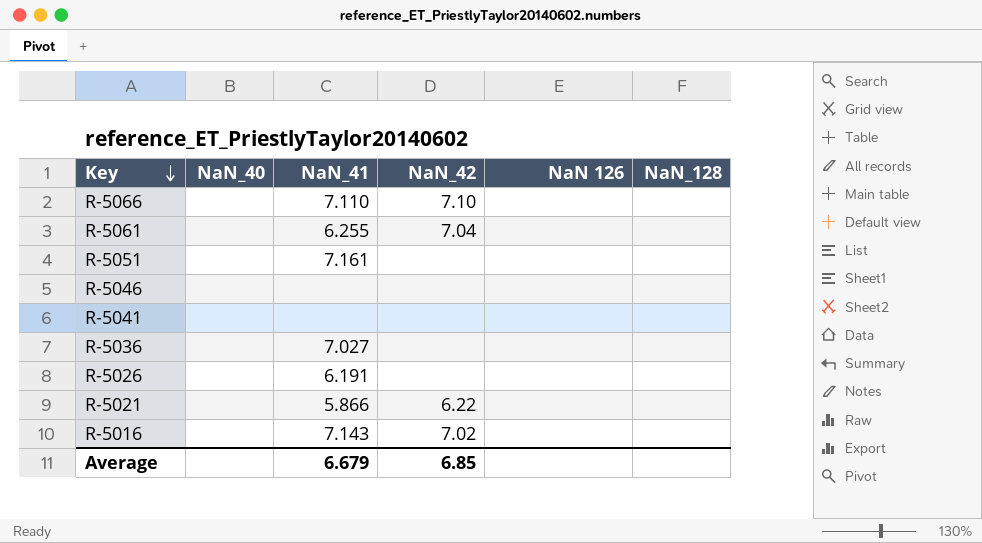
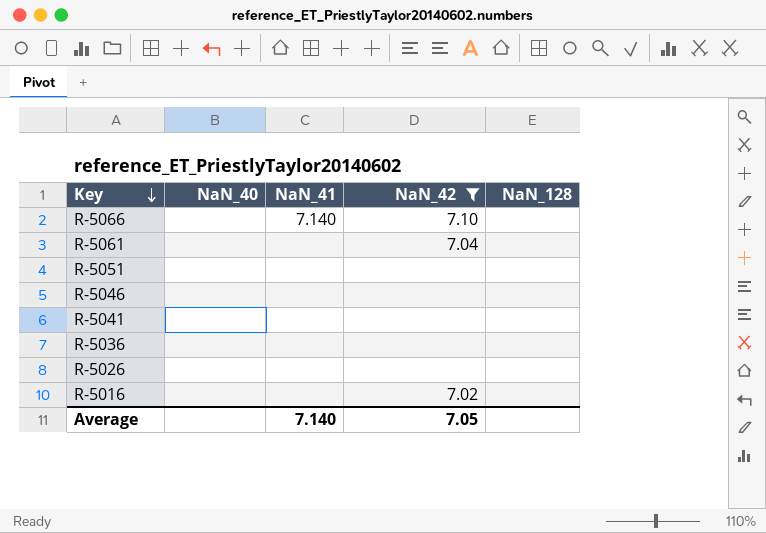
filter: none -> NaN_42 != 6.22
column NaN 126 | position: 5 -> none
R-5066 | NaN_41: 7.110 -> 7.140
R-5061 | NaN_41: 6.255 -> none
R-5051 | NaN_41: 7.161 -> none
R-5036 | NaN_41: 7.027 -> none
R-5026 | NaN_41: 6.191 -> none
R-5016 | NaN_41: 7.143 -> none
Average | NaN_41: 6.679 -> 7.140
Average | NaN_42: 6.85 -> 7.05

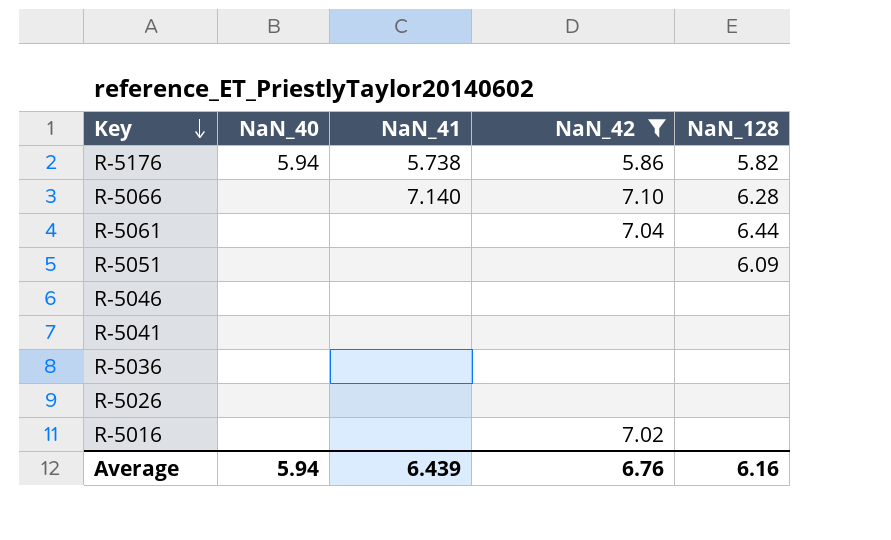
row R-5176: none -> 5.94 | 5.738 | 5.86 | 5.82
R-5066 | NaN_128: none -> 6.28
R-5061 | NaN_128: none -> 6.44
R-5051 | NaN_128: none -> 6.09
Average | NaN_40: none -> 5.94
Average | NaN_41: 7.140 -> 6.439
Average | NaN_42: 7.05 -> 6.76
Average | NaN_128: none -> 6.16

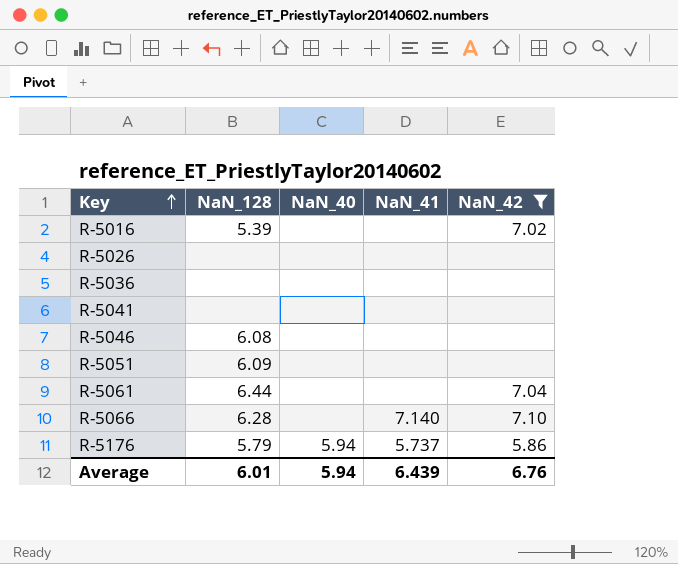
row order: Key descending -> Key ascending
column NaN_128 | position: 5 -> 2
R-5016 | NaN_128: none -> 5.39
R-5046 | NaN_128: none -> 6.08
R-5176 | NaN_128: 5.82 -> 5.79
R-5176 | NaN_41: 5.738 -> 5.737
Average | NaN_128: 6.16 -> 6.01

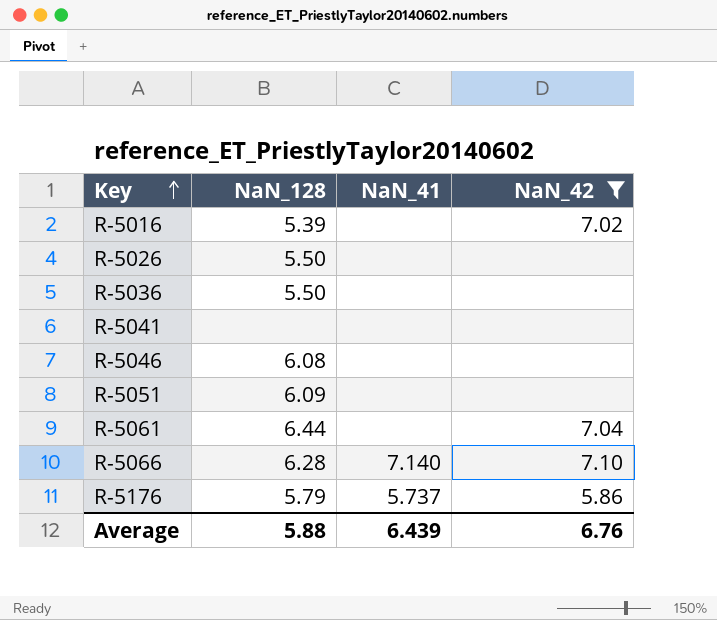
column NaN_40 | position: 3 -> none
R-5026 | NaN_128: none -> 5.50
R-5036 | NaN_128: none -> 5.50
Average | NaN_128: 6.01 -> 5.88

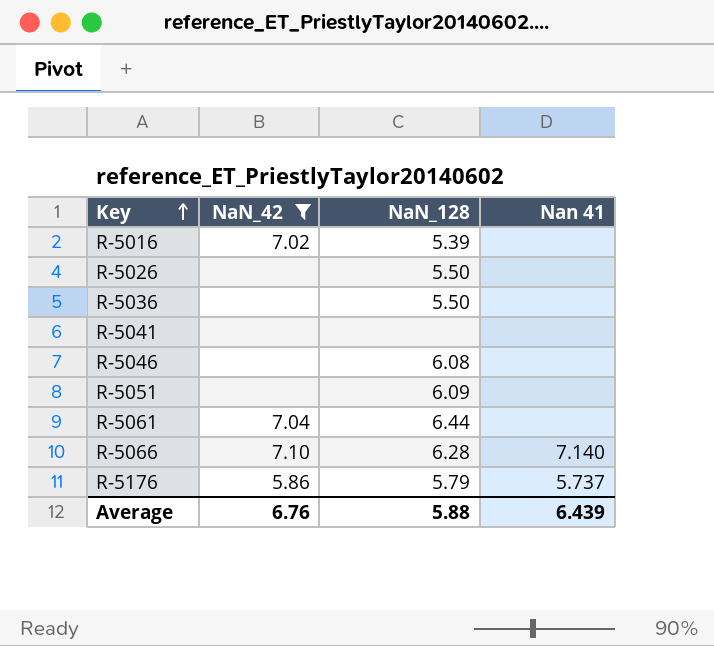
column NaN_42 | position: 4 -> 2
column name: NaN_41 -> Nan 41

